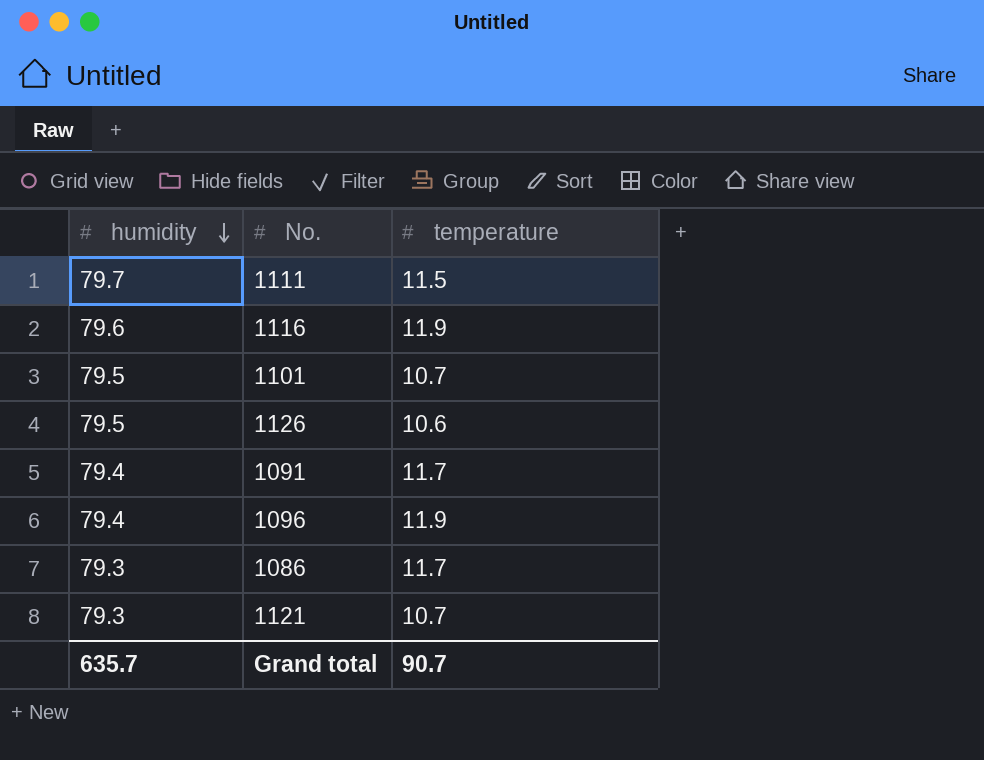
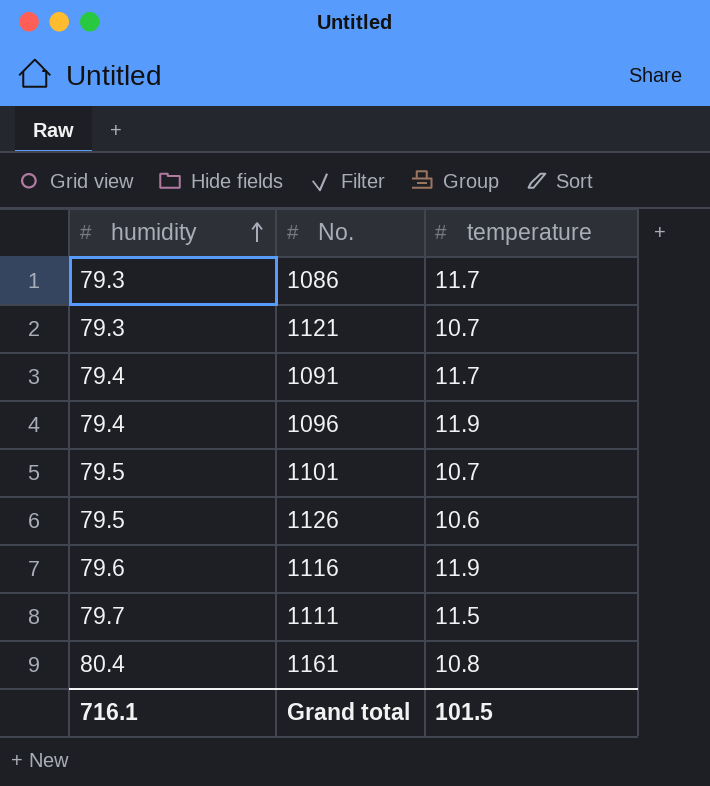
row order: humidity descending -> humidity ascending
row 1161: none -> 80.4 | 10.8
Grand total | humidity: 635.7 -> 716.1
Grand total | temperature: 90.7 -> 101.5

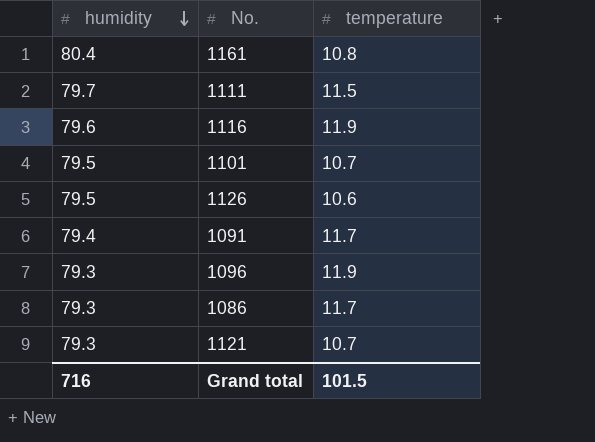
row order: humidity ascending -> humidity descending
1096 | humidity: 79.4 -> 79.3
Grand total | humidity: 716.1 -> 716

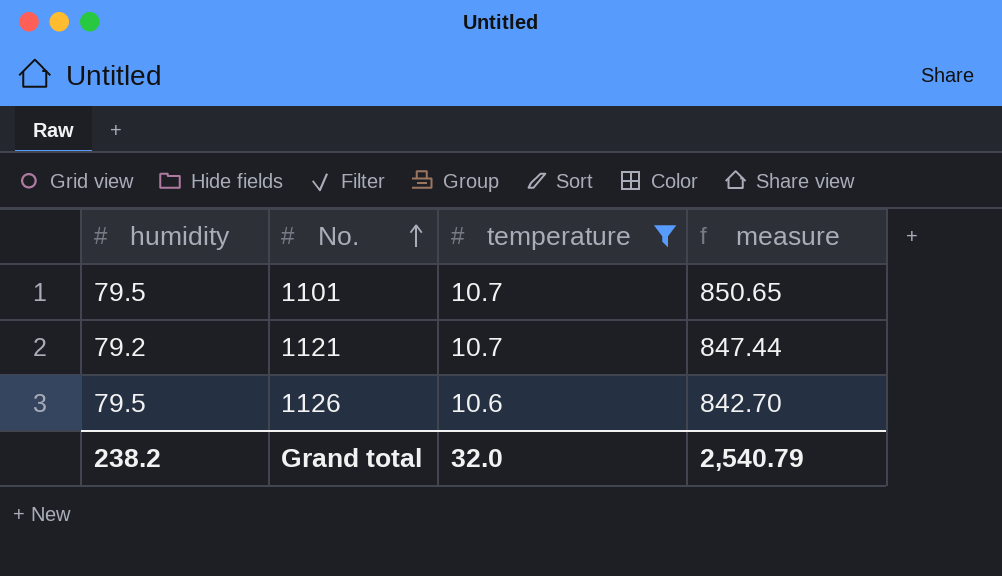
filter: none -> temperature <= 10.7
row order: humidity descending -> No. ascending
column measure | formula: none -> [humidity] * [temperature]
1121 | humidity: 79.3 -> 79.2
Grand total | humidity: 716 -> 238.2
Grand total | temperature: 101.5 -> 32.0

